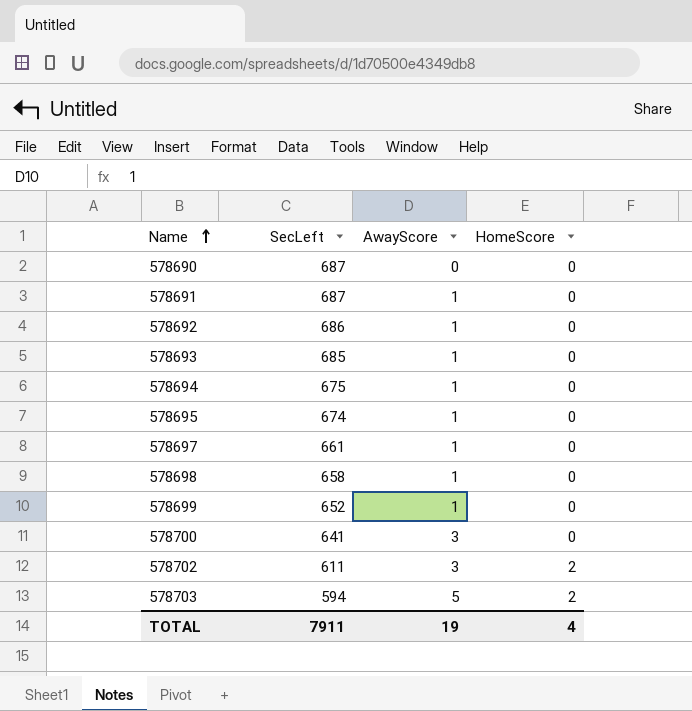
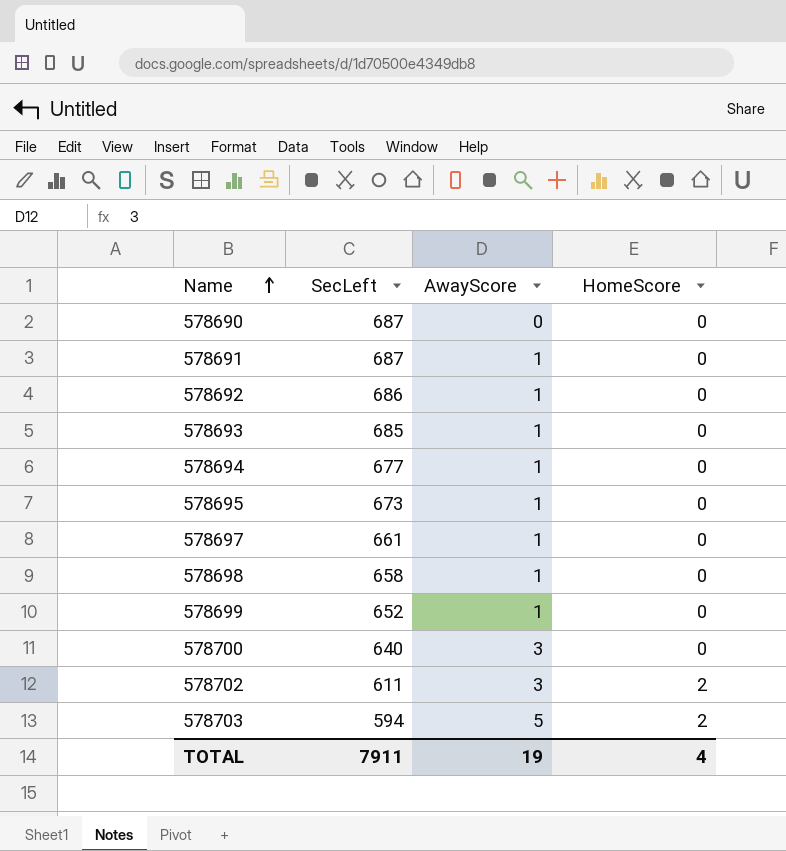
578694 | SecLeft: 675 -> 677
578695 | SecLeft: 674 -> 673
578700 | SecLeft: 641 -> 640

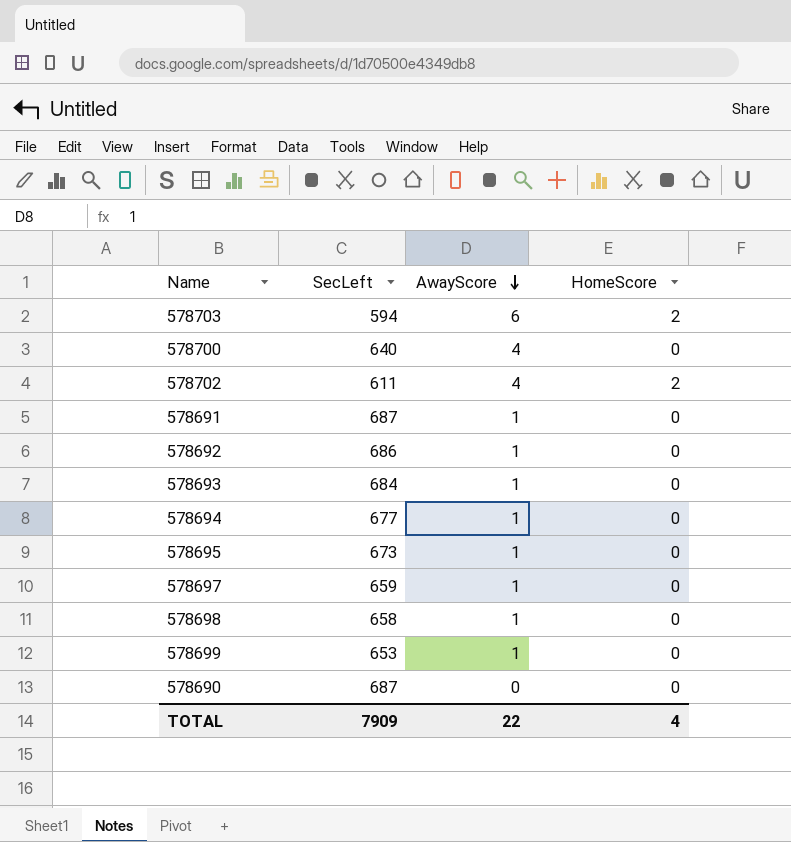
row order: Name ascending -> AwayScore descending
578703 | AwayScore: 5 -> 6
578700 | AwayScore: 3 -> 4
578702 | AwayScore: 3 -> 4
578693 | SecLeft: 685 -> 684
578697 | SecLeft: 661 -> 659
578699 | SecLeft: 652 -> 653
TOTAL | SecLeft: 7911 -> 7909
TOTAL | AwayScore: 19 -> 22

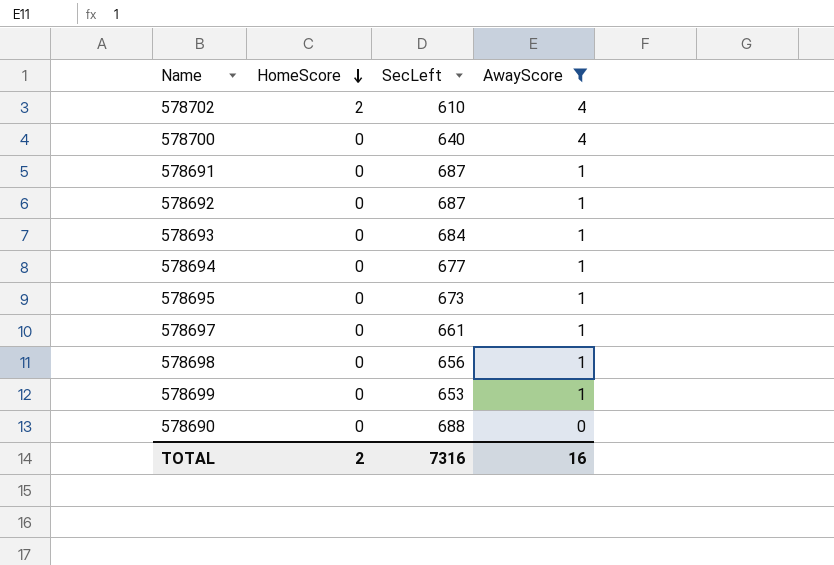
filter: none -> AwayScore != 6
row order: AwayScore descending -> HomeScore descending
column HomeScore | position: 4 -> 2
578702 | SecLeft: 611 -> 610
578692 | SecLeft: 686 -> 687
578697 | SecLeft: 659 -> 661
578698 | SecLeft: 658 -> 656
578690 | SecLeft: 687 -> 688
TOTAL | HomeScore: 4 -> 2
TOTAL | SecLeft: 7909 -> 7316
TOTAL | AwayScore: 22 -> 16

